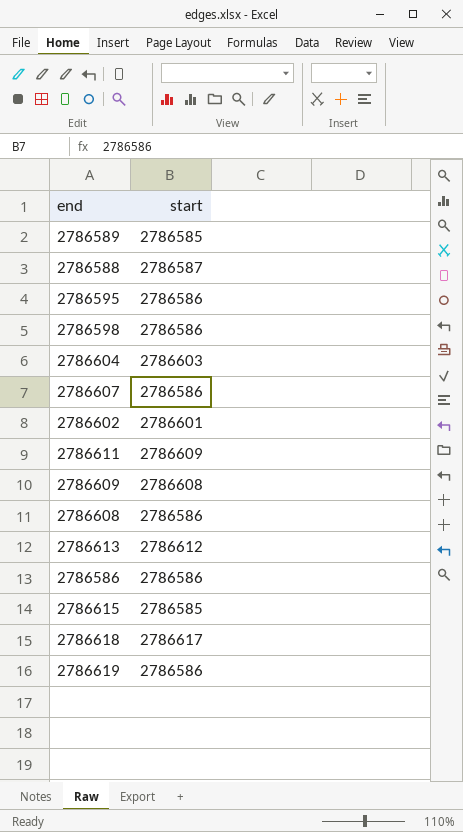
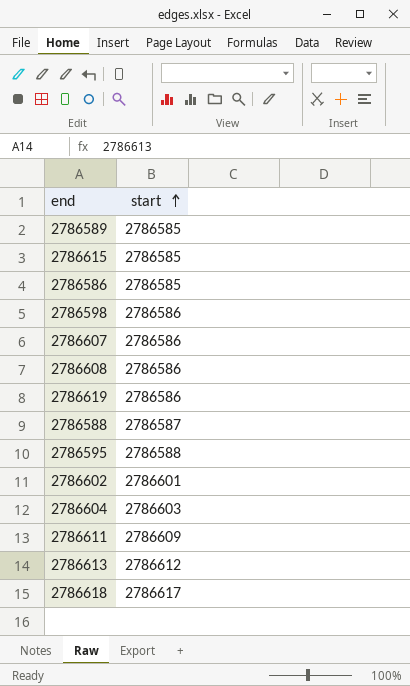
row order: none -> start ascending
row 2786609: 2786608 -> none
2786586 | start: 2786586 -> 2786585
2786595 | start: 2786586 -> 2786588

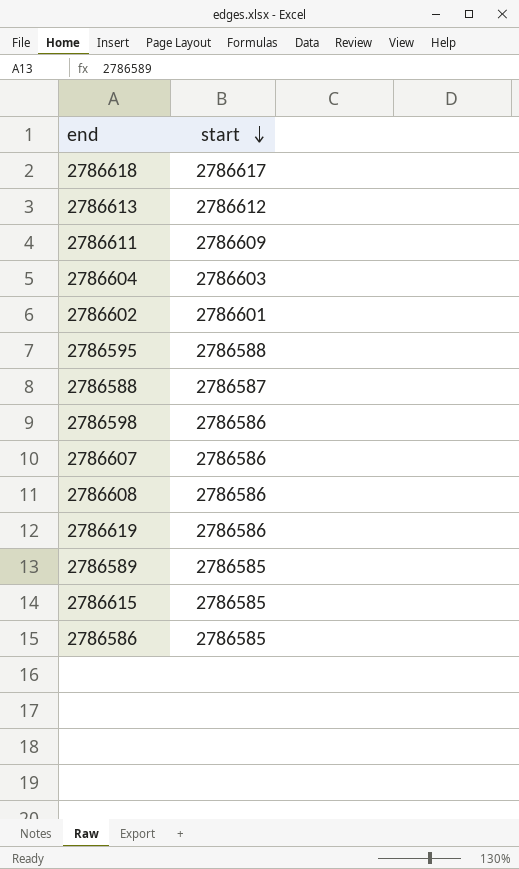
row order: start ascending -> start descending

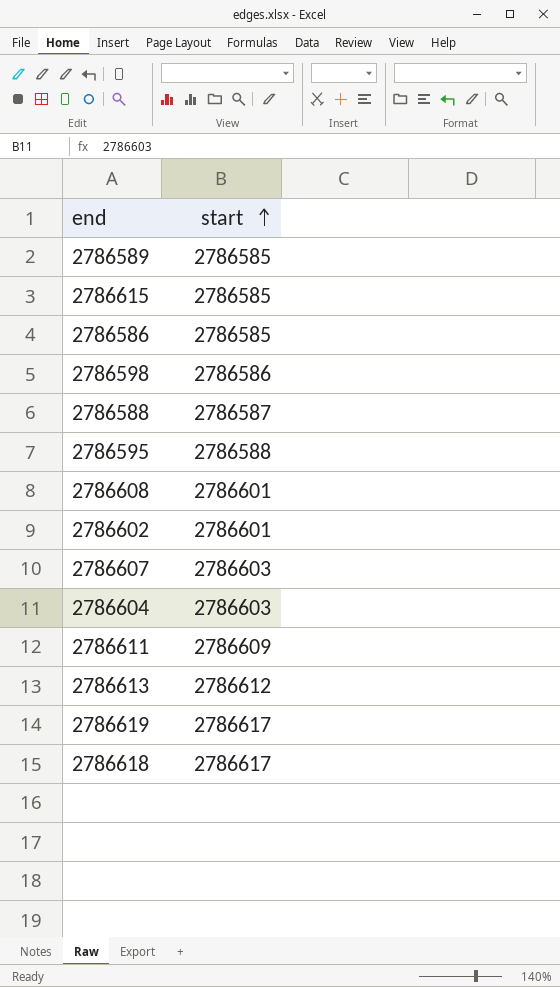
row order: start descending -> start ascending
2786608 | start: 2786586 -> 2786601
2786607 | start: 2786586 -> 2786603
2786619 | start: 2786586 -> 2786617

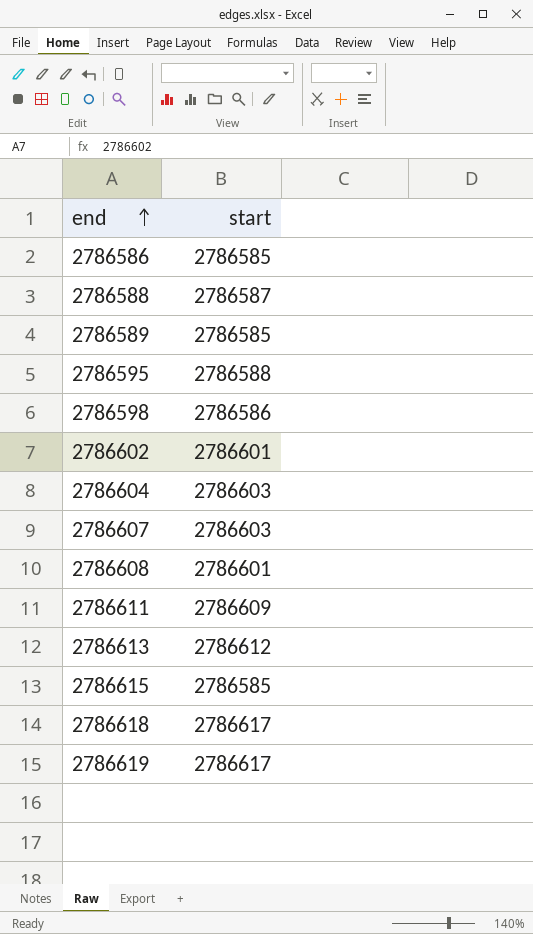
row order: start ascending -> end ascending

